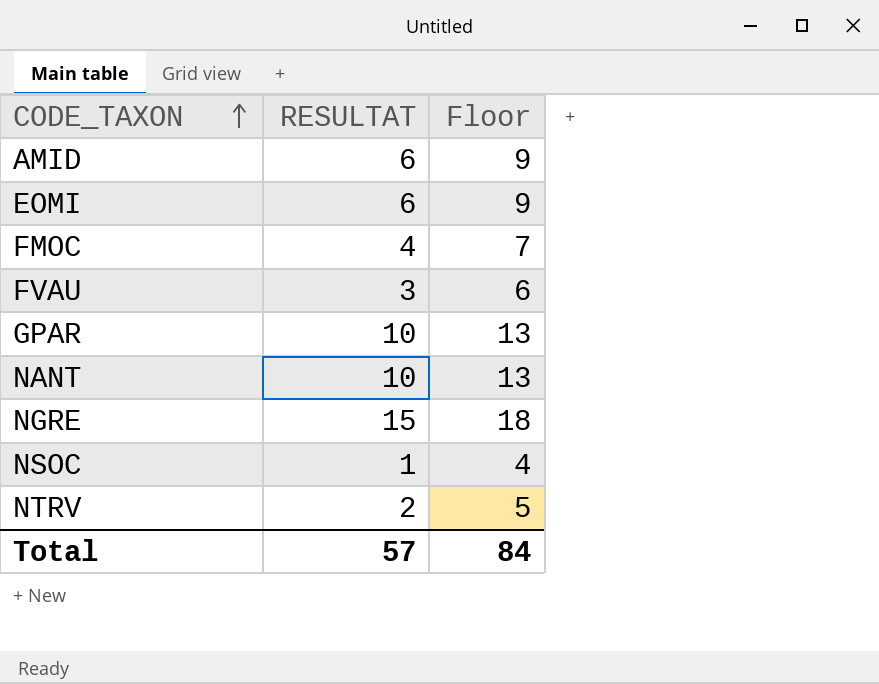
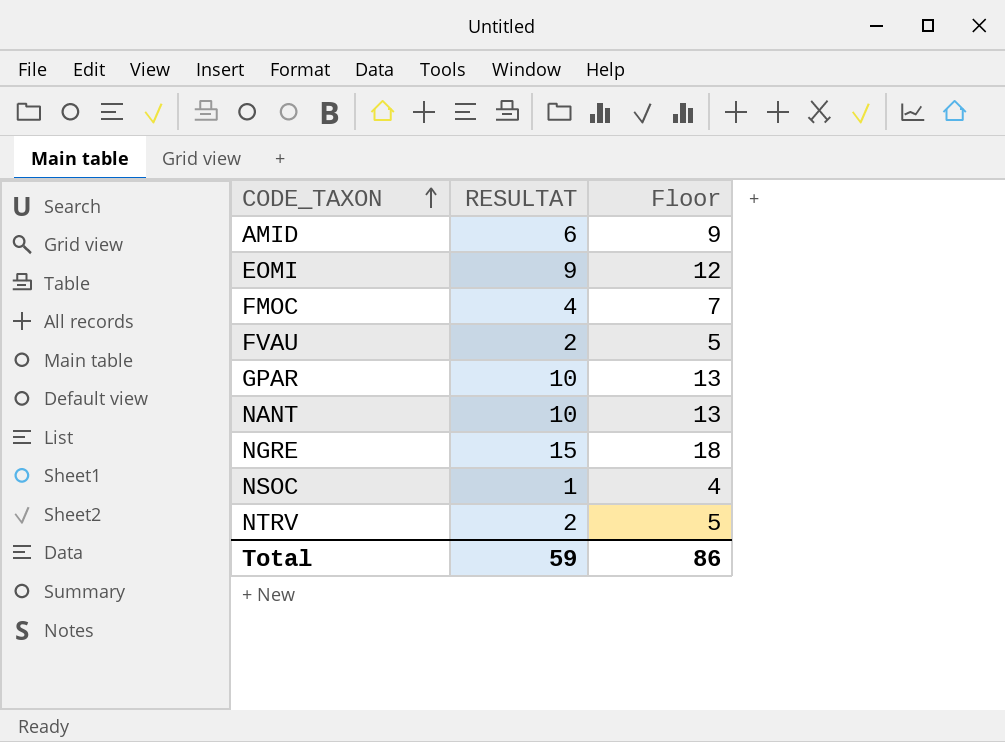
EOMI | RESULTAT: 6 -> 9
EOMI | Floor: 9 -> 12
FVAU | RESULTAT: 3 -> 2
FVAU | Floor: 6 -> 5
Total | RESULTAT: 57 -> 59
Total | Floor: 84 -> 86

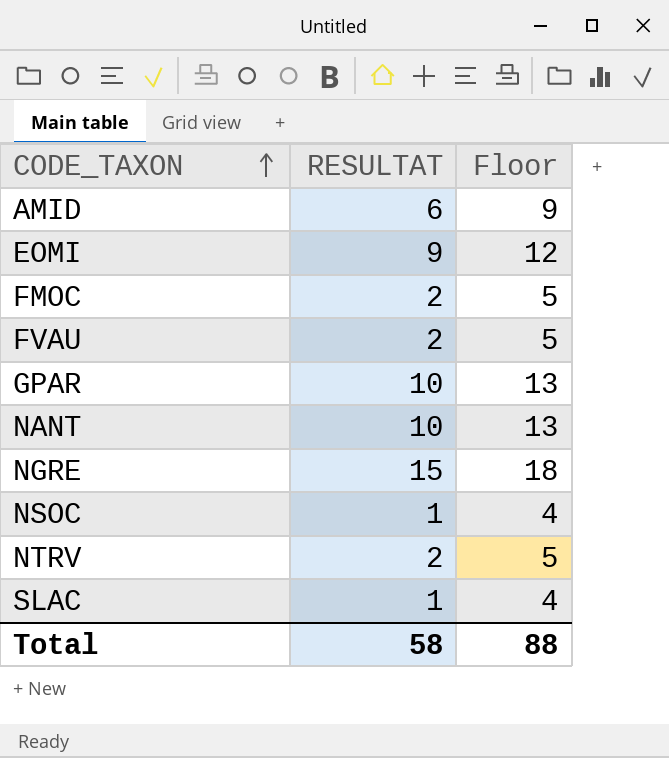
FMOC | RESULTAT: 4 -> 2
FMOC | Floor: 7 -> 5
row SLAC: none -> 1 | 4
Total | RESULTAT: 59 -> 58
Total | Floor: 86 -> 88

